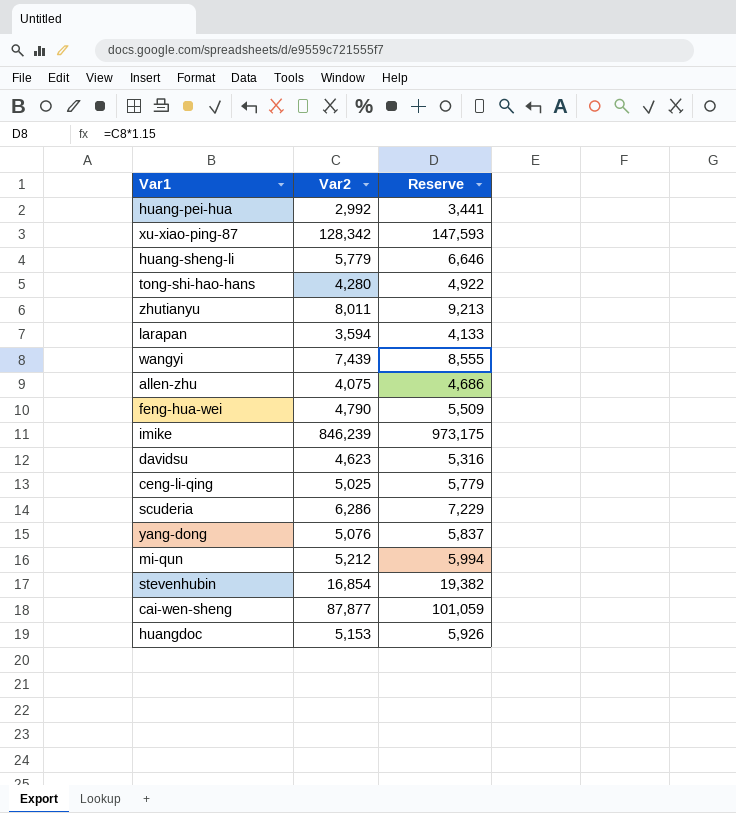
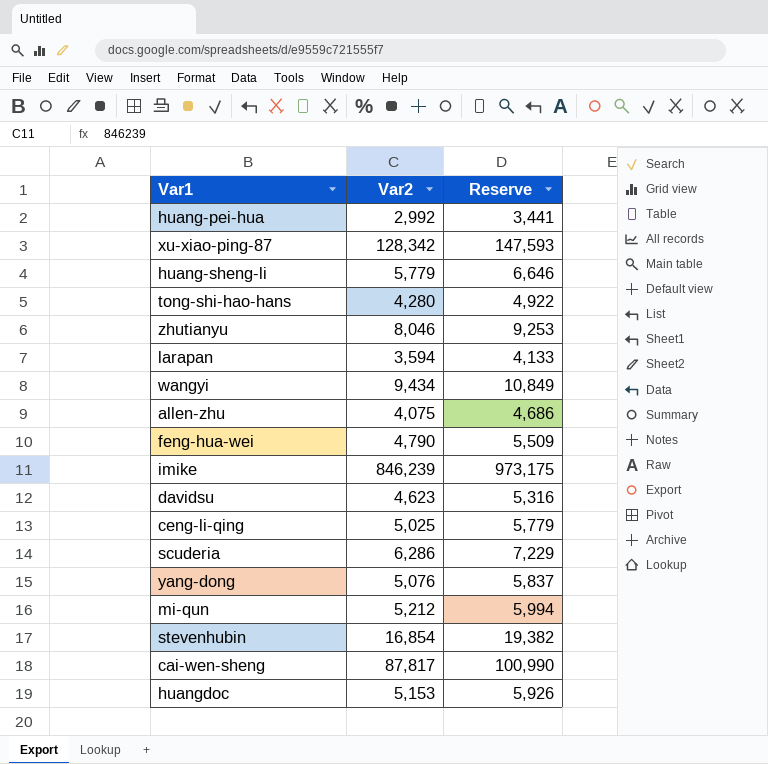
zhutianyu | Var2: 8,011 -> 8,046
zhutianyu | Reserve: 9,213 -> 9,253
wangyi | Var2: 7,439 -> 9,434
wangyi | Reserve: 8,555 -> 10,849
cai-wen-sheng | Var2: 87,877 -> 87,817
cai-wen-sheng | Reserve: 101,059 -> 100,990

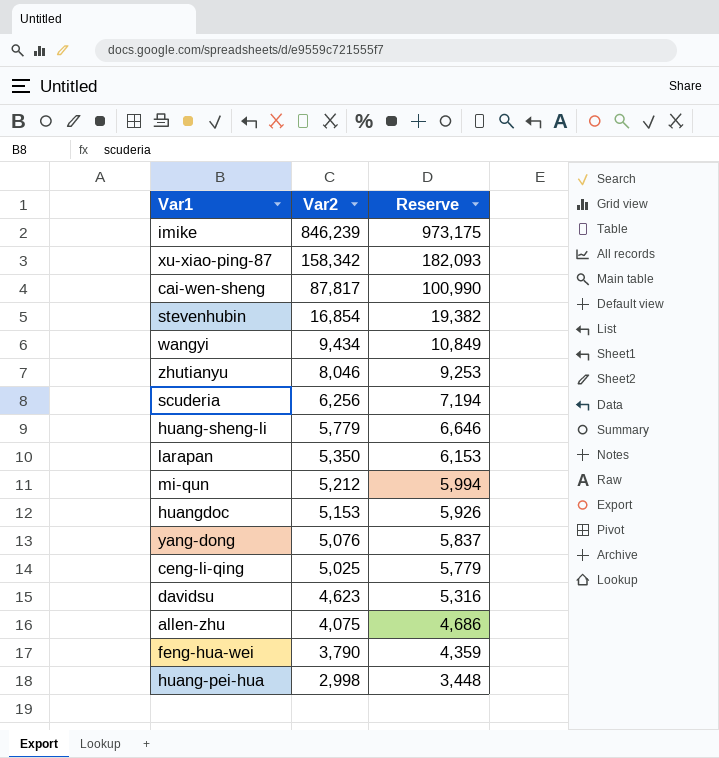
row order: none -> Var2 descending
row tong-shi-hao-hans: 4,280 | 4,922 -> none
xu-xiao-ping-87 | Var2: 128,342 -> 158,342
xu-xiao-ping-87 | Reserve: 147,593 -> 182,093
scuderia | Var2: 6,286 -> 6,256
scuderia | Reserve: 7,229 -> 7,194
larapan | Var2: 3,594 -> 5,350
larapan | Reserve: 4,133 -> 6,153
feng-hua-wei | Var2: 4,790 -> 3,790
feng-hua-wei | Reserve: 5,509 -> 4,359
huang-pei-hua | Var2: 2,992 -> 2,998
huang-pei-hua | Reserve: 3,441 -> 3,448

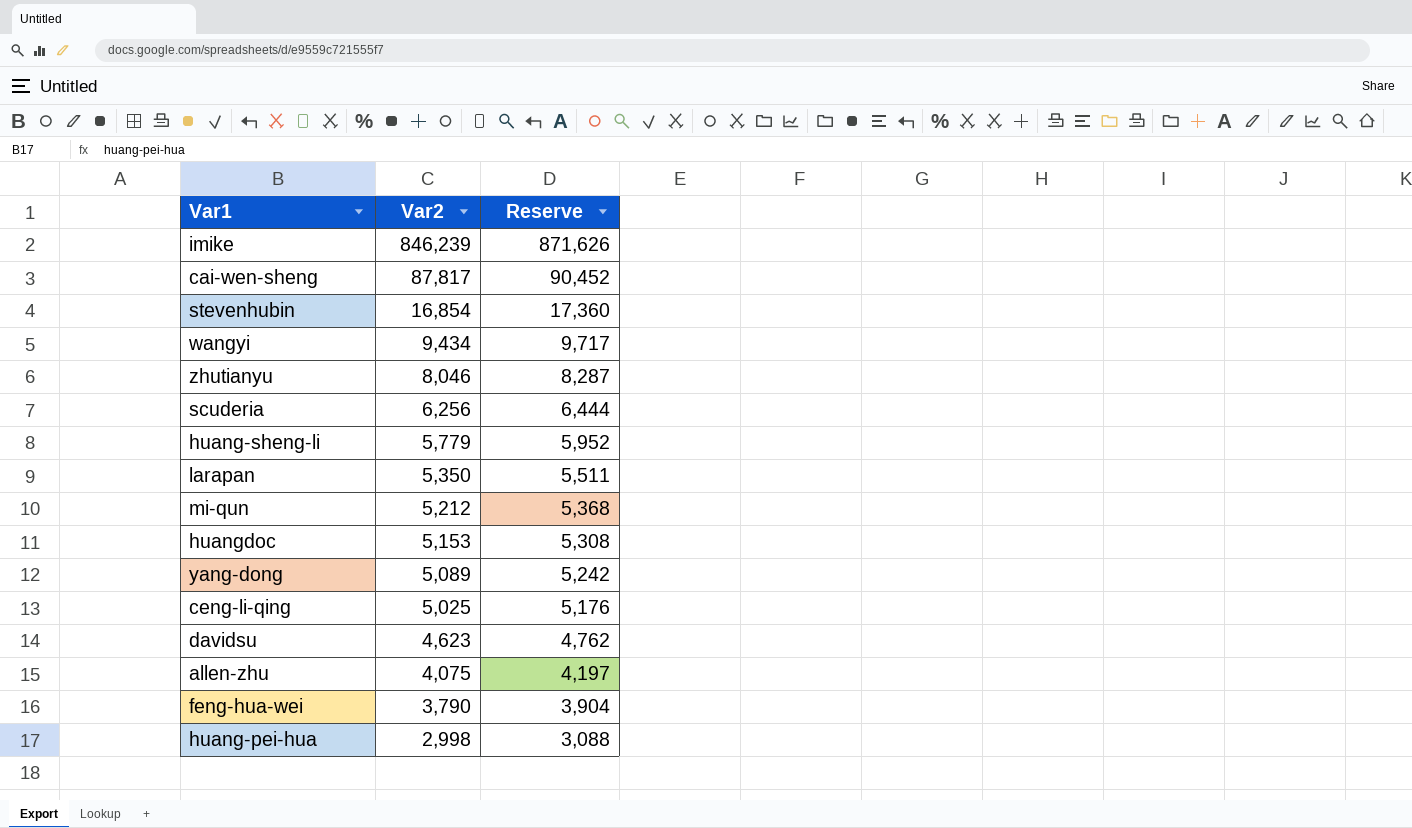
column Reserve | formula: [Var2] * 1.15 -> [Var2] * 1.03
row xu-xiao-ping-87: 158,342 | 182,093 -> none
yang-dong | Var2: 5,076 -> 5,089

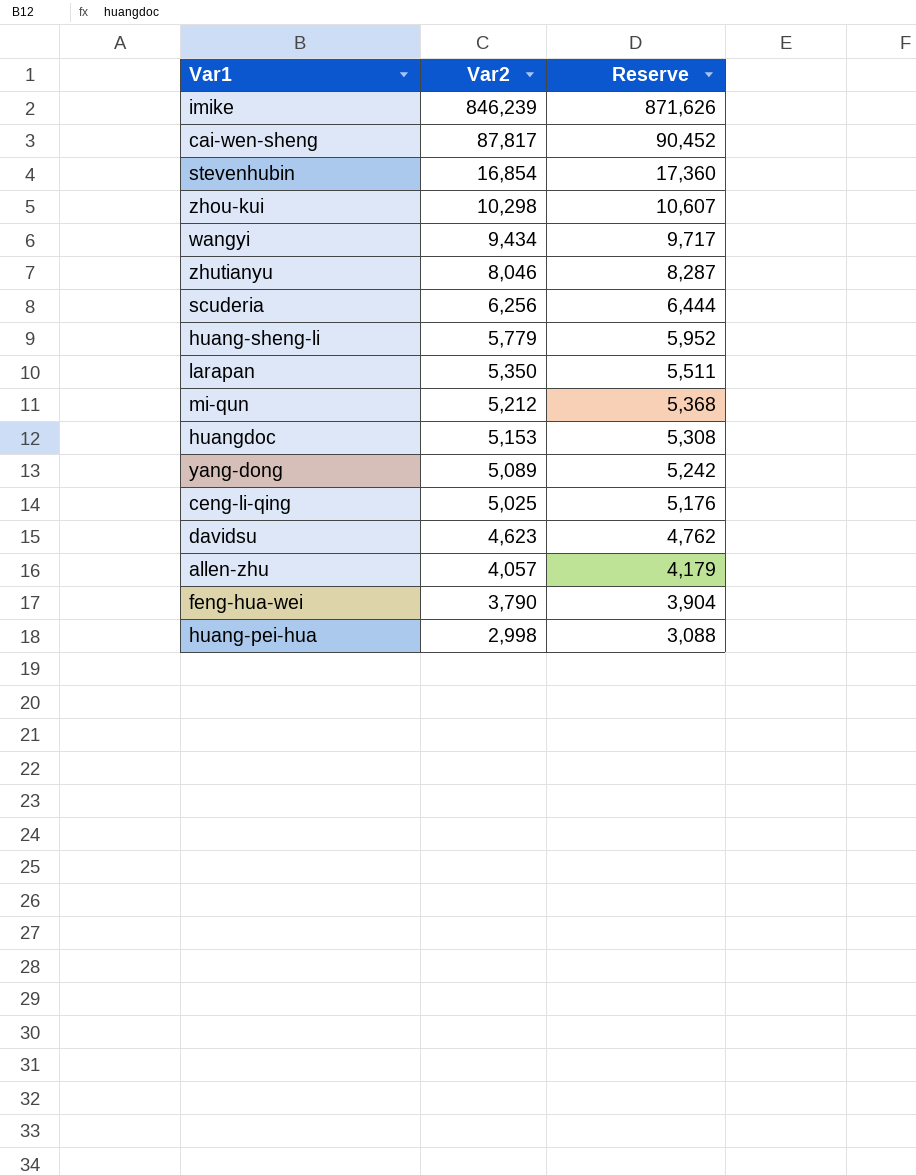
row zhou-kui: none -> 10,298 | 10,607
allen-zhu | Var2: 4,075 -> 4,057
allen-zhu | Reserve: 4,197 -> 4,179

